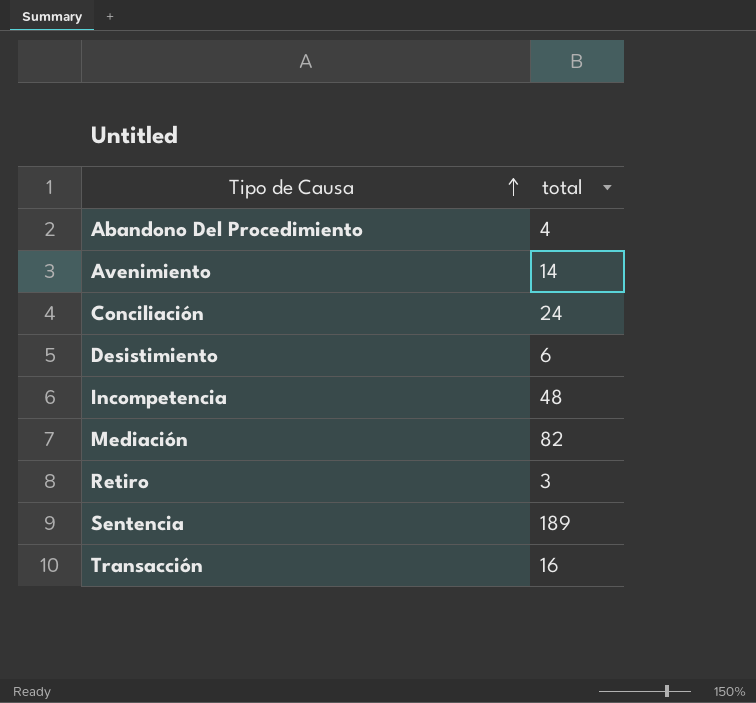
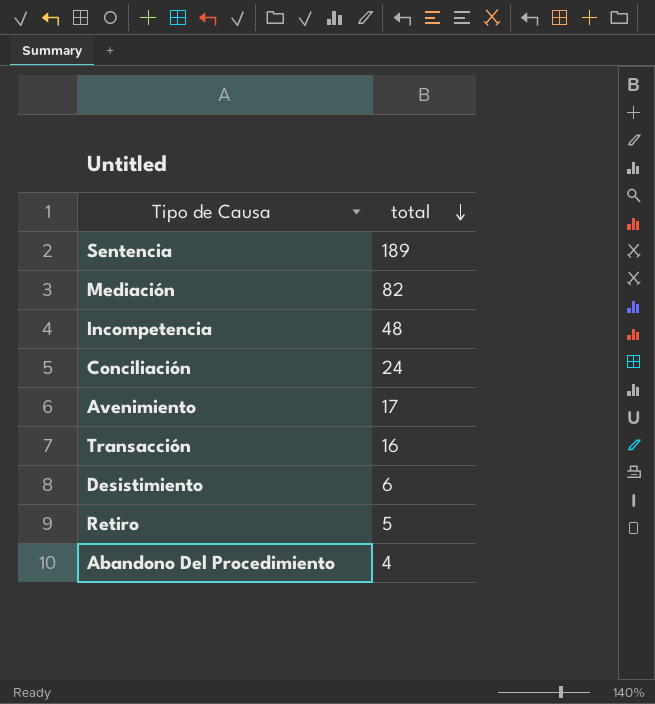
row order: Tipo de Causa ascending -> total descending
Avenimiento | total: 14 -> 17
Retiro | total: 3 -> 5

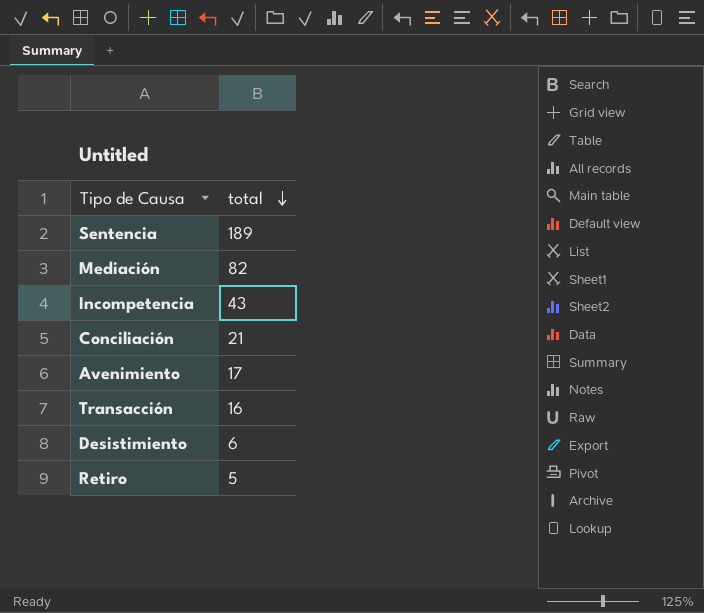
row Abandono Del Procedimiento: 4 -> none
Incompetencia | total: 48 -> 43
Conciliación | total: 24 -> 21

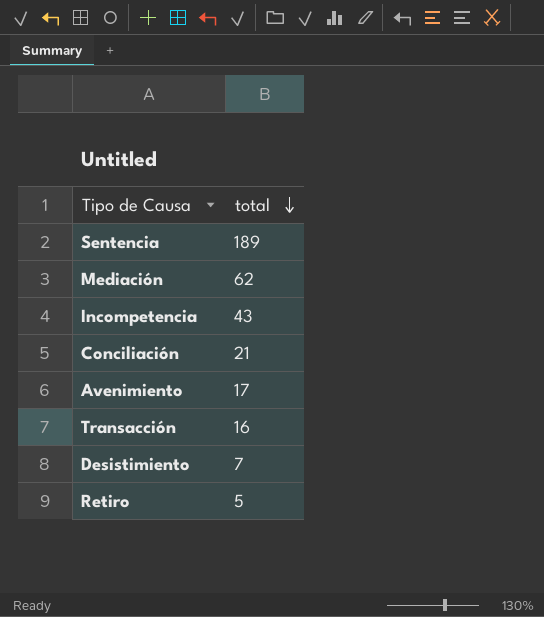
Mediación | total: 82 -> 62
Desistimiento | total: 6 -> 7

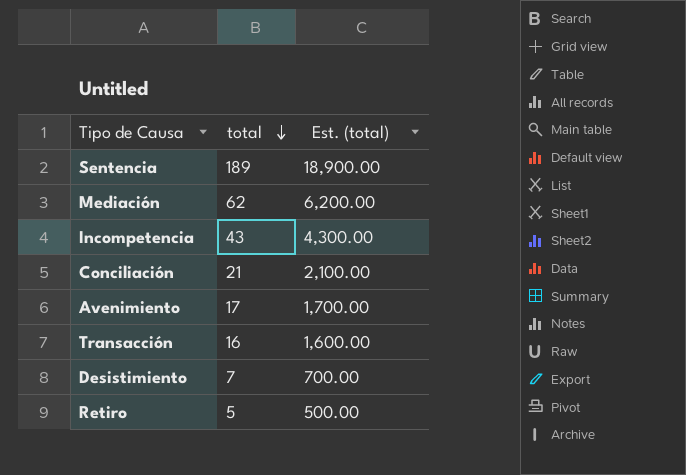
column Est. (total) | formula: none -> [total] * 100

